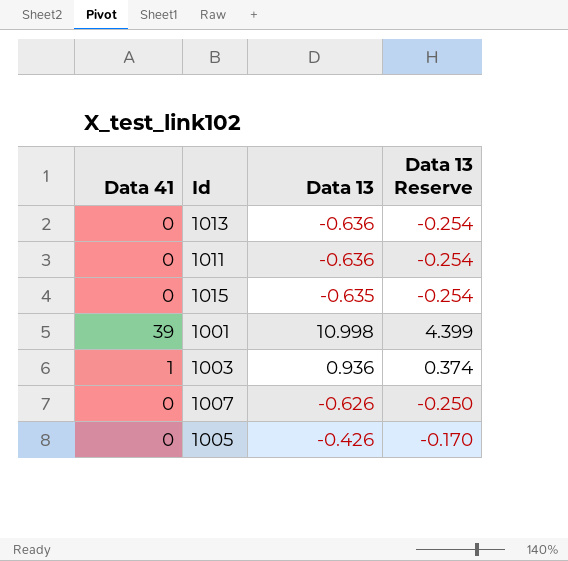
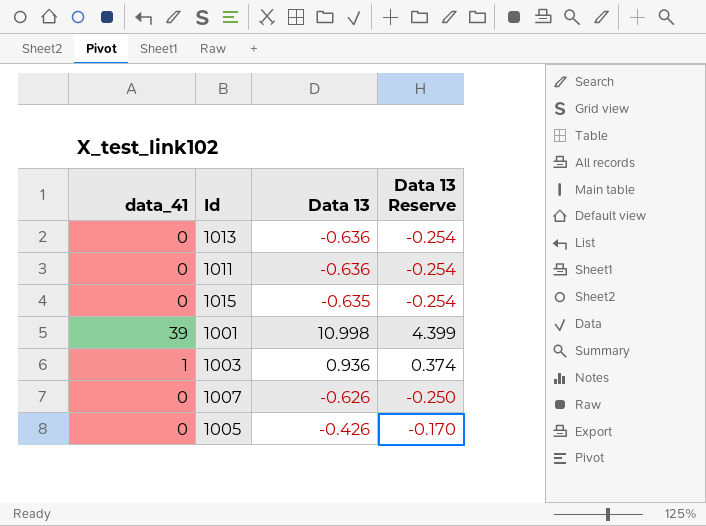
column name: Data 41 -> data_41

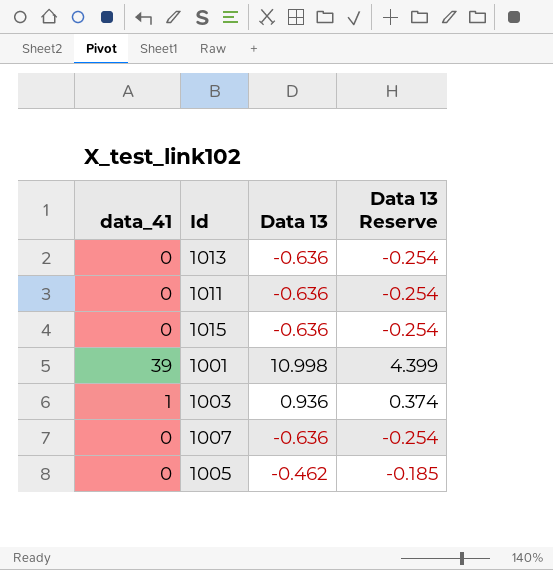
1015 | Data 13: -0.635 -> -0.636
1007 | Data 13: -0.626 -> -0.636
1007 | Data 13 Reserve: -0.250 -> -0.254
1005 | Data 13: -0.426 -> -0.462
1005 | Data 13 Reserve: -0.170 -> -0.185

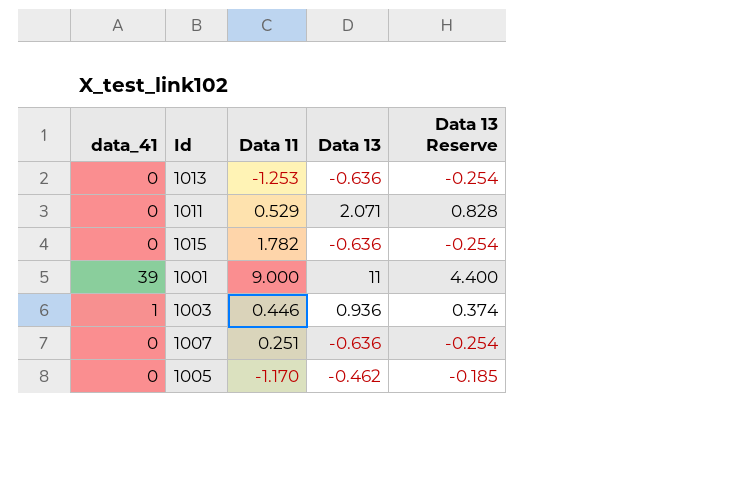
column Data 11 | position: none -> 3
1011 | Data 13: -0.636 -> 2.071
1011 | Data 13 Reserve: -0.254 -> 0.828
1001 | Data 13: 10.998 -> 11
1001 | Data 13 Reserve: 4.399 -> 4.400

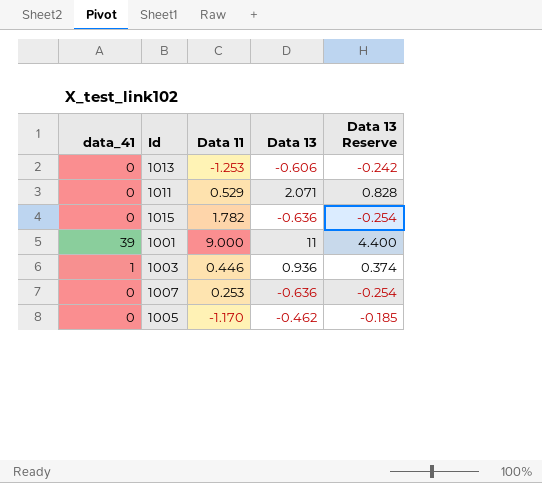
1013 | Data 13: -0.636 -> -0.606
1013 | Data 13 Reserve: -0.254 -> -0.242
1007 | Data 11: 0.251 -> 0.253

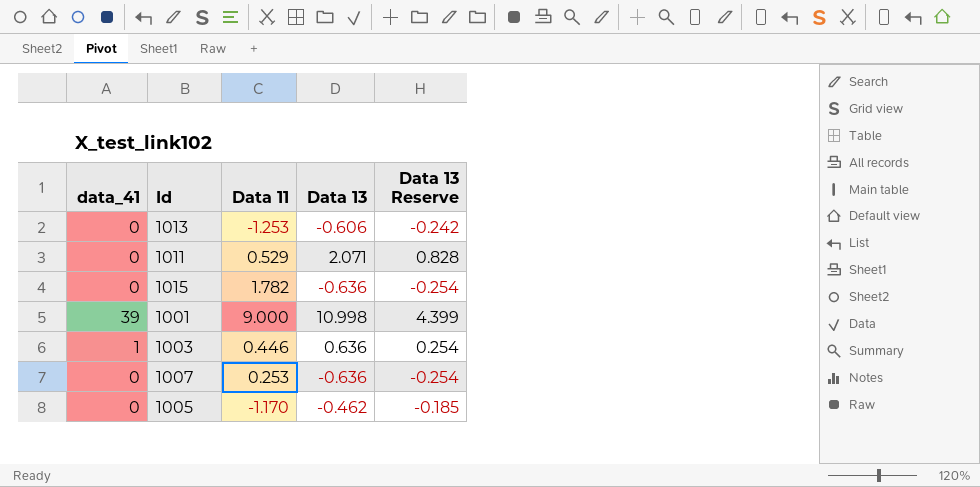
1001 | Data 13: 11 -> 10.998
1001 | Data 13 Reserve: 4.400 -> 4.399
1003 | Data 13: 0.936 -> 0.636
1003 | Data 13 Reserve: 0.374 -> 0.254

